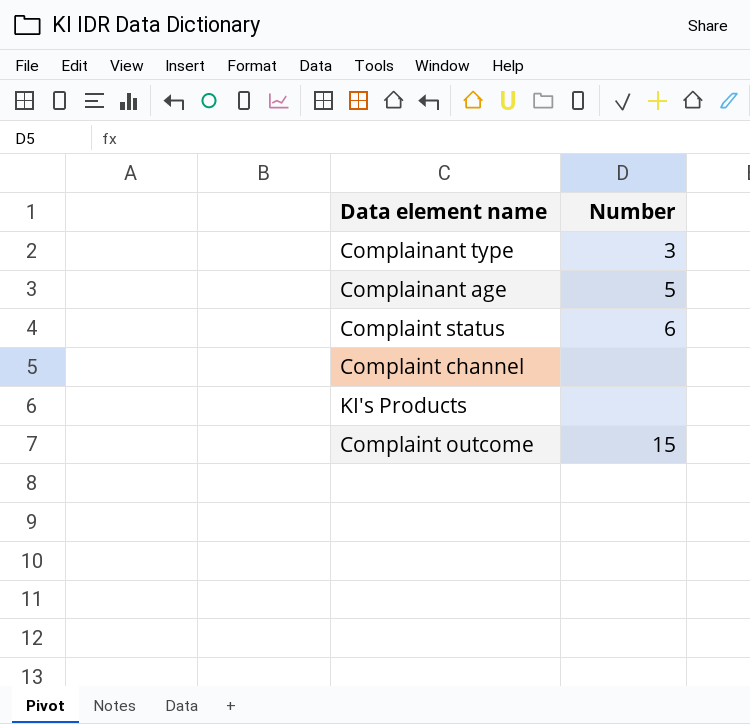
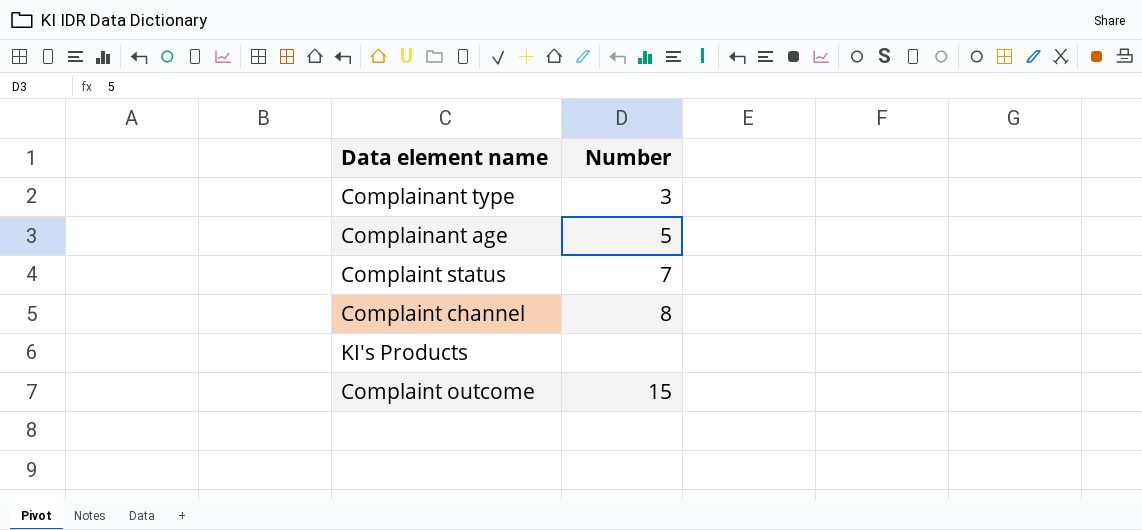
Complaint status | Number: 6 -> 7
Complaint channel | Number: none -> 8

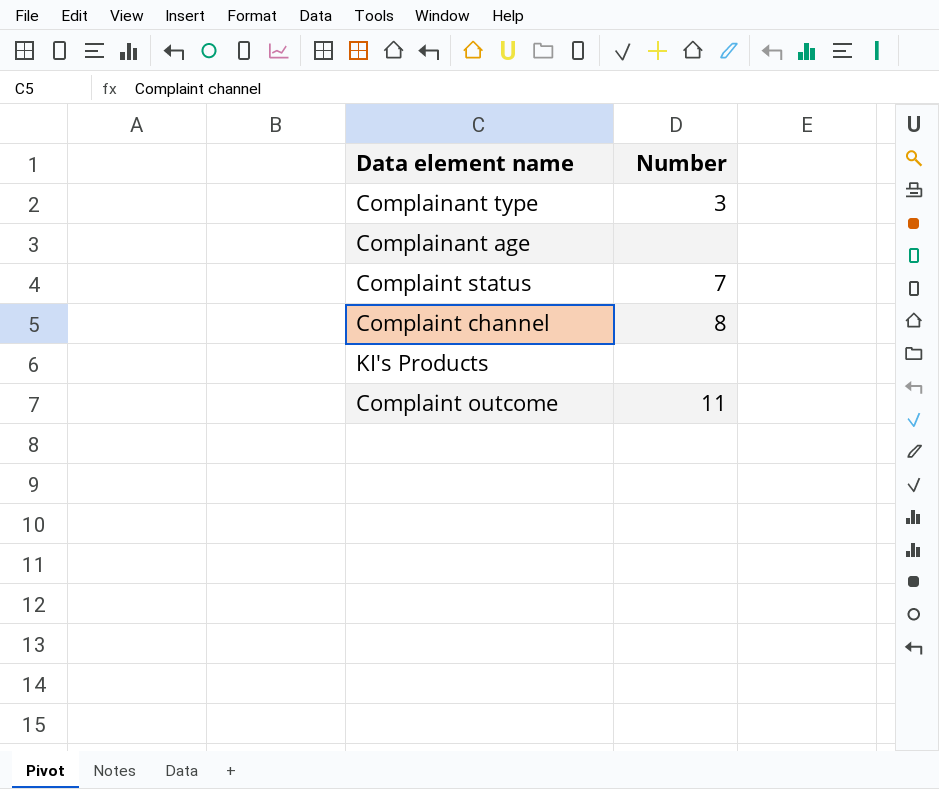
Complainant age | Number: 5 -> none
Complaint outcome | Number: 15 -> 11

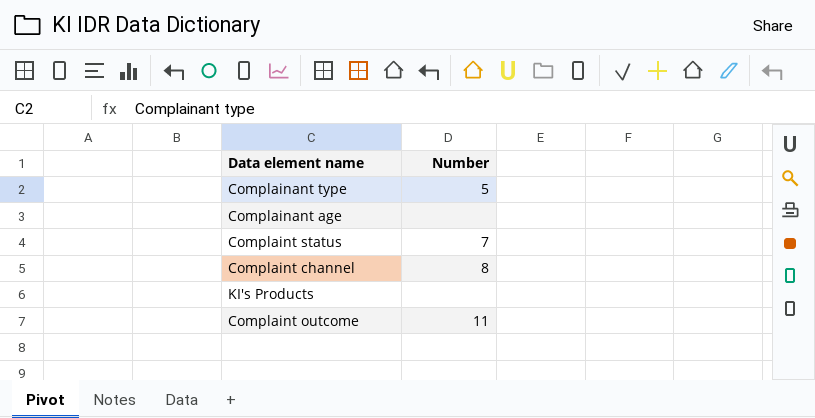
Complainant type | Number: 3 -> 5

